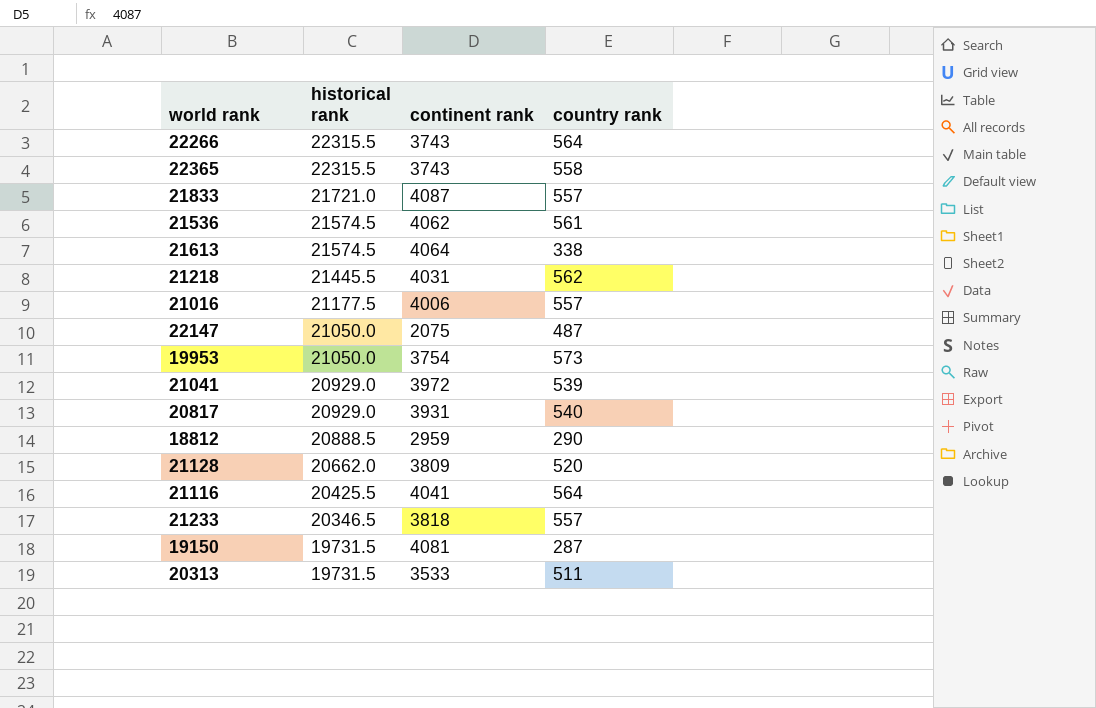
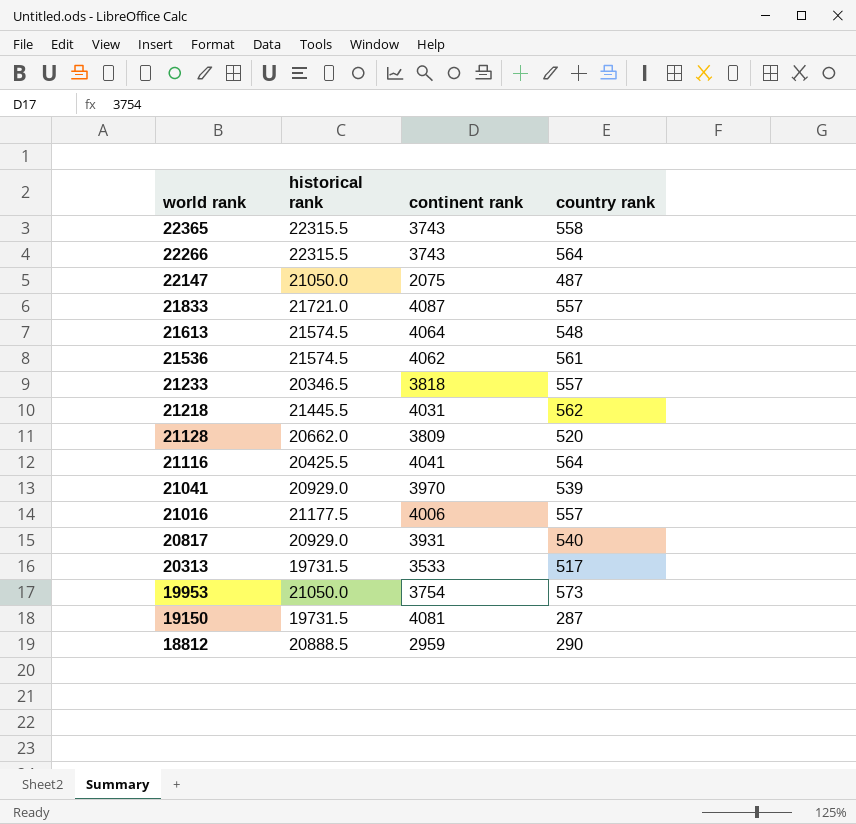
row order: historical rank descending -> world rank descending
21613 | country rank: 338 -> 548
21041 | continent rank: 3972 -> 3970
20313 | country rank: 511 -> 517

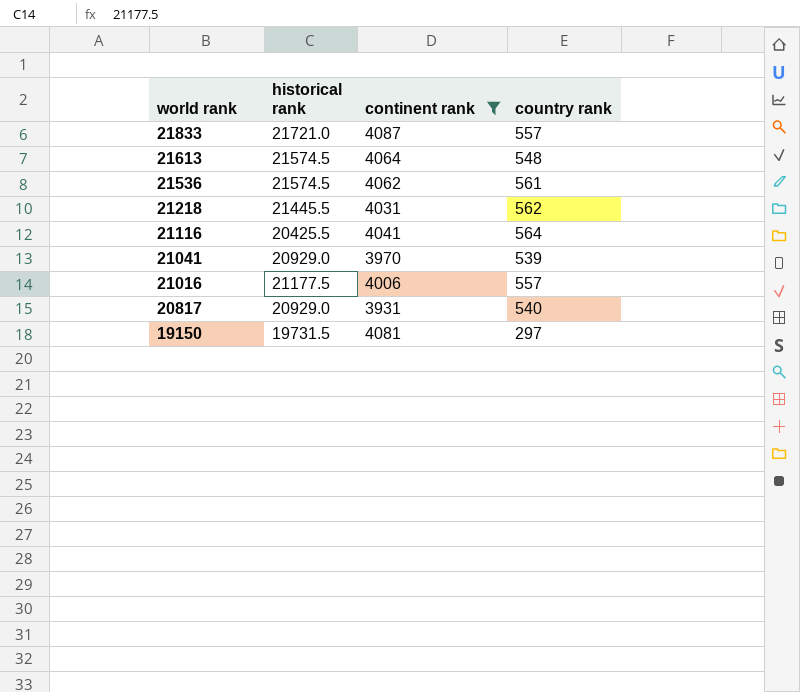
filter: none -> continent rank >= 3931
19150 | country rank: 287 -> 297

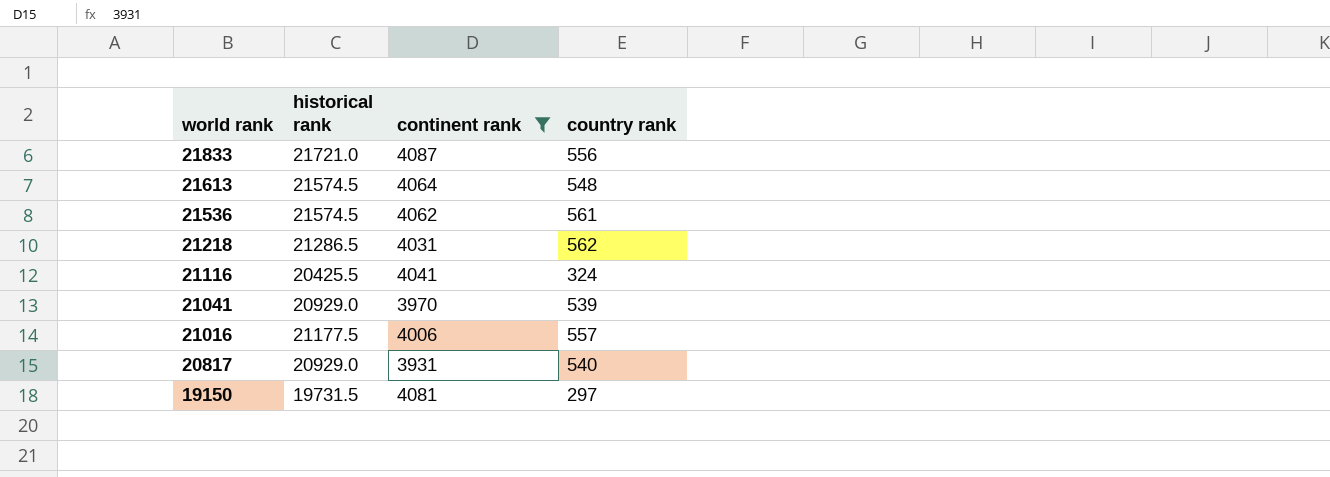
21833 | country rank: 557 -> 556
21218 | historical rank: 21445.5 -> 21286.5
21116 | country rank: 564 -> 324

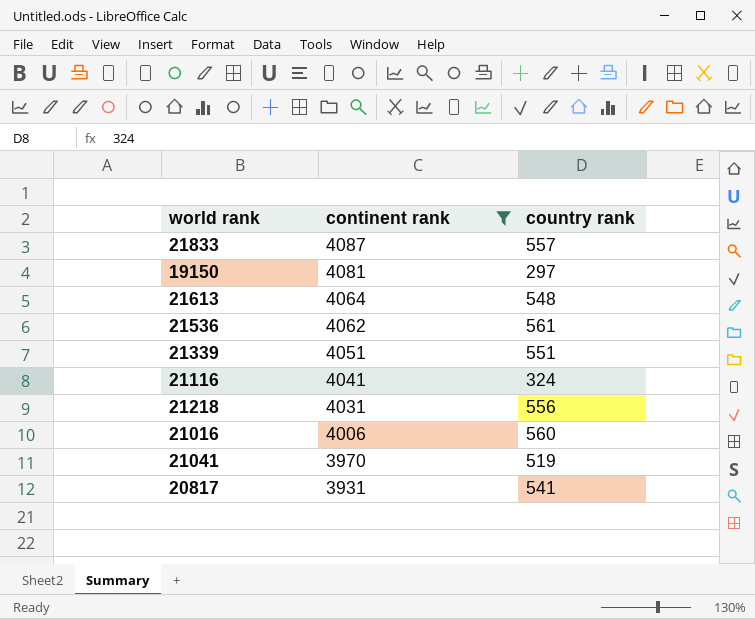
row order: world rank descending -> continent rank descending
column historical rank | position: 2 -> none
21833 | country rank: 556 -> 557
row 21339: none -> 4051 | 551
21218 | country rank: 562 -> 556
21016 | country rank: 557 -> 560
21041 | country rank: 539 -> 519
20817 | country rank: 540 -> 541

